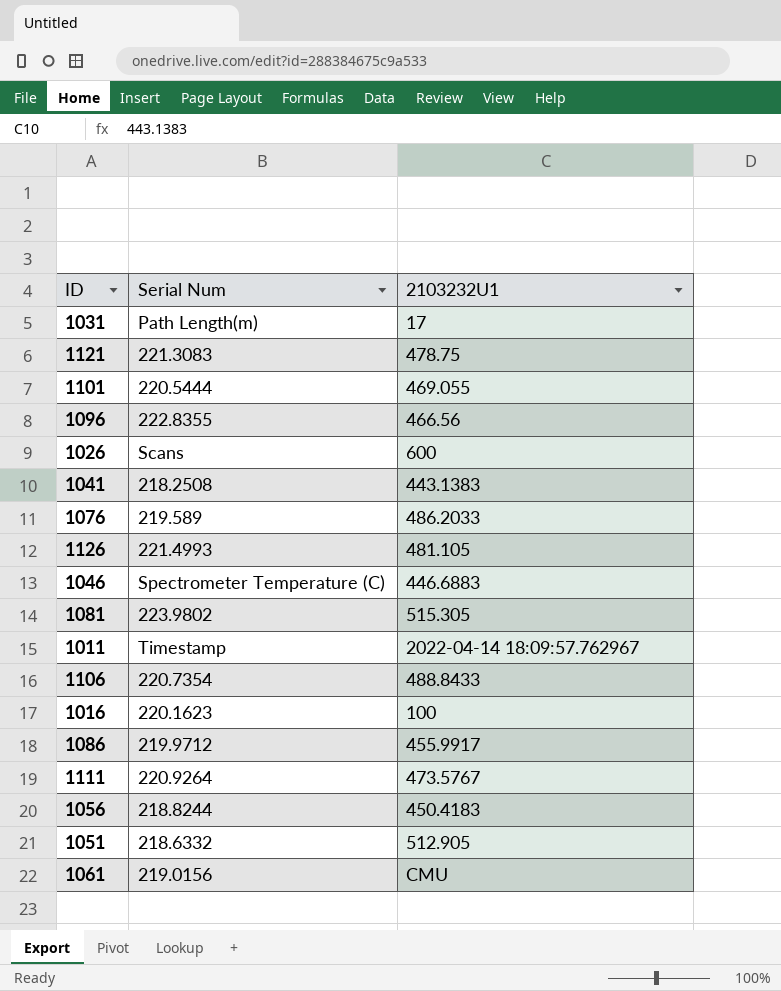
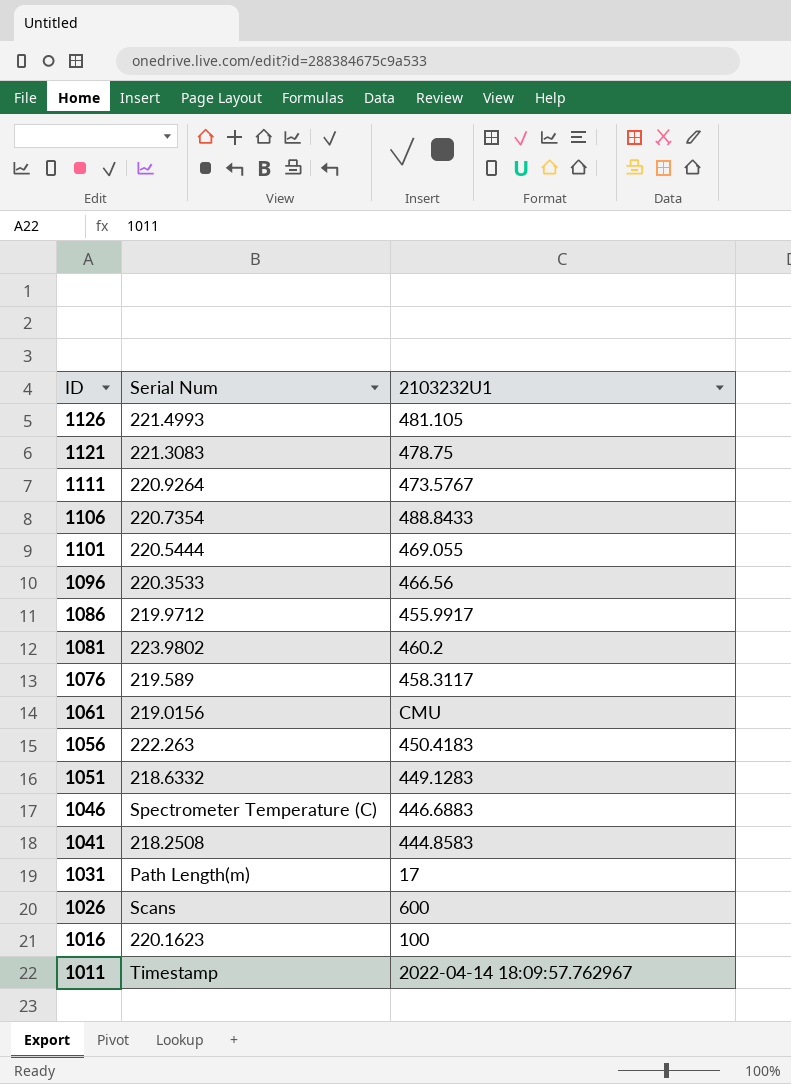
row order: none -> ID descending
1096 | Serial Num: 222.8355 -> 220.3533
1081 | 2103232U1: 515.305 -> 460.2
1076 | 2103232U1: 486.2033 -> 458.3117
1056 | Serial Num: 218.8244 -> 222.263
1051 | 2103232U1: 512.905 -> 449.1283
1041 | 2103232U1: 443.1383 -> 444.8583

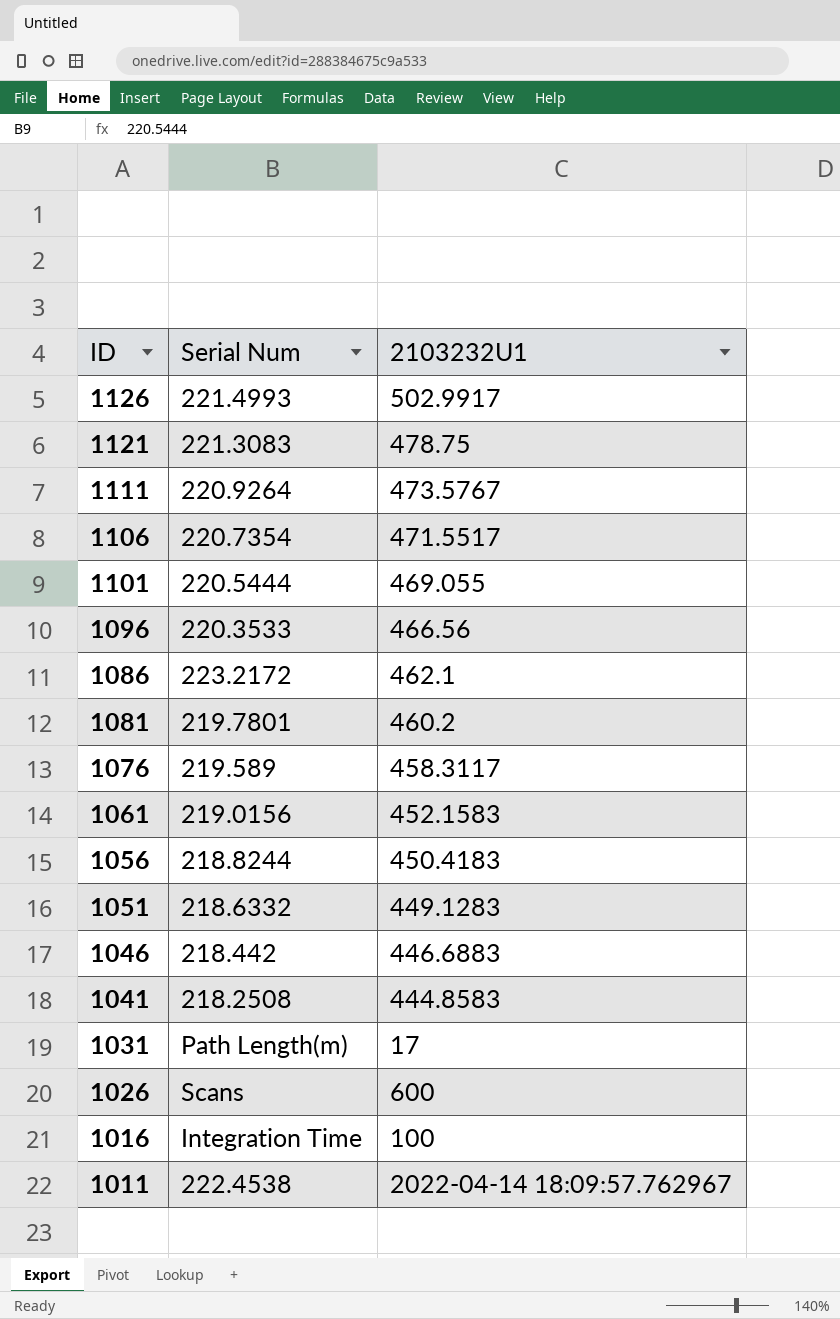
1126 | 2103232U1: 481.105 -> 502.9917
1106 | 2103232U1: 488.8433 -> 471.5517
1086 | Serial Num: 219.9712 -> 223.2172
1086 | 2103232U1: 455.9917 -> 462.1
1081 | Serial Num: 223.9802 -> 219.7801
1061 | 2103232U1: CMU -> 452.1583
1056 | Serial Num: 222.263 -> 218.8244
1046 | Serial Num: Spectrometer Temperature (C) -> 218.442
1016 | Serial Num: 220.1623 -> Integration Time
1011 | Serial Num: Timestamp -> 222.4538

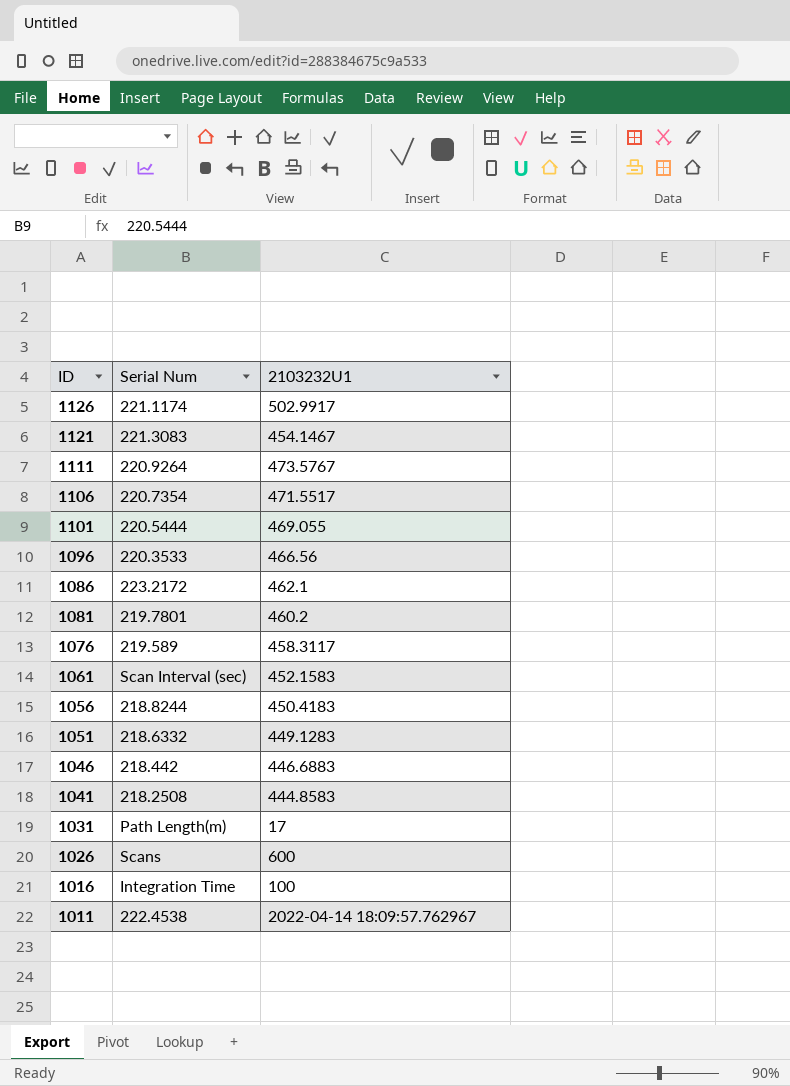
1126 | Serial Num: 221.4993 -> 221.1174
1121 | 2103232U1: 478.75 -> 454.1467
1061 | Serial Num: 219.0156 -> Scan Interval (sec)

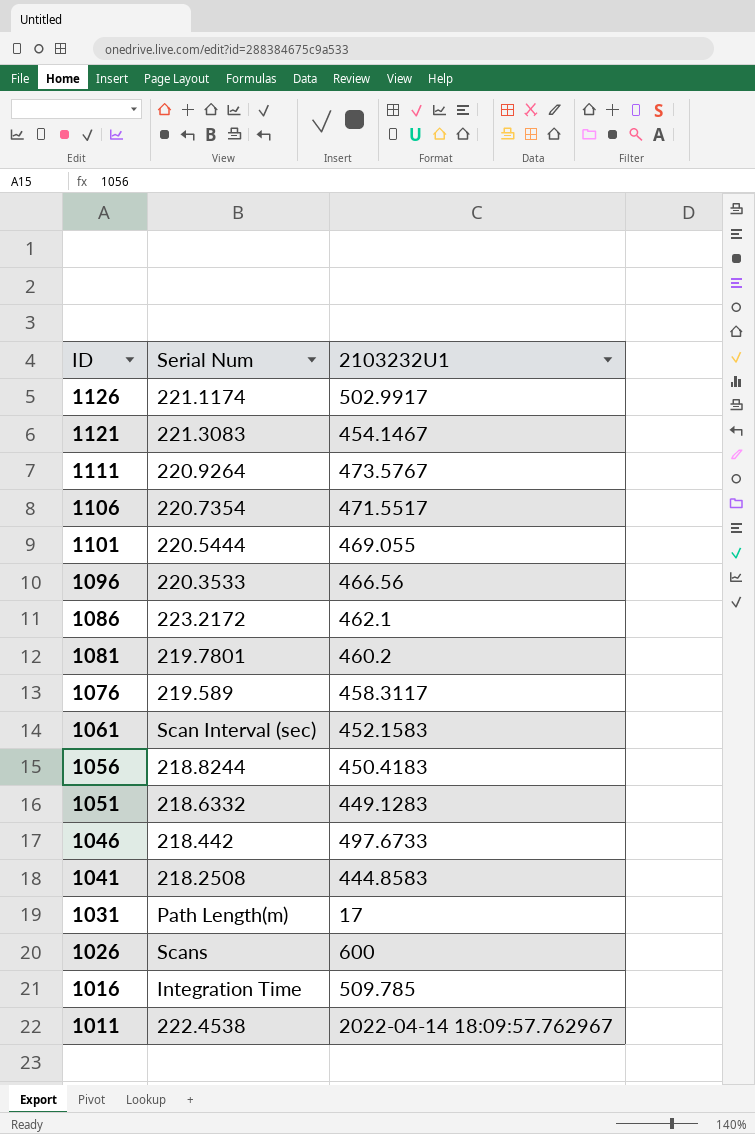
1046 | 2103232U1: 446.6883 -> 497.6733
1016 | 2103232U1: 100 -> 509.785

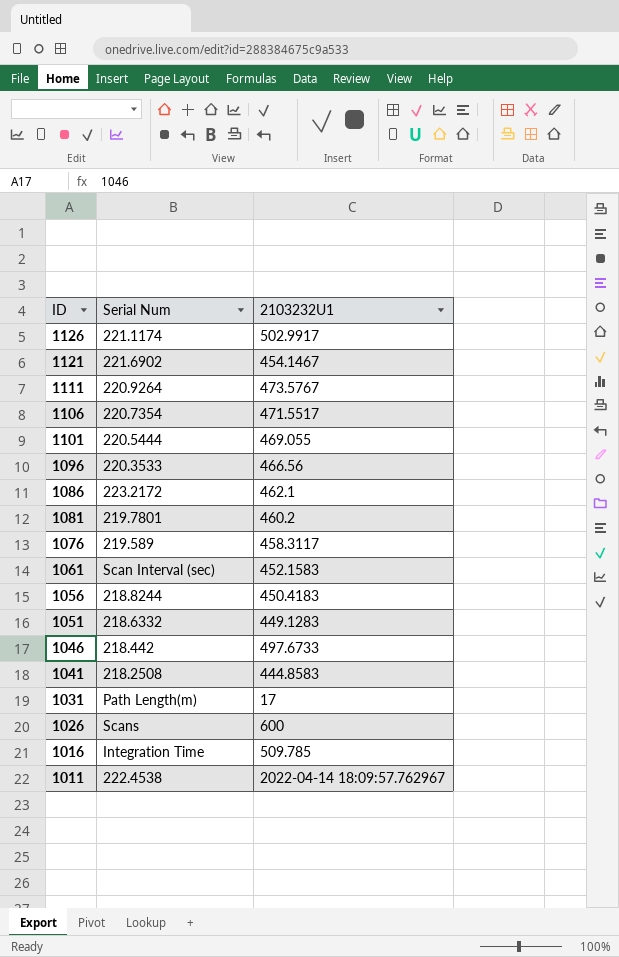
1121 | Serial Num: 221.3083 -> 221.6902

